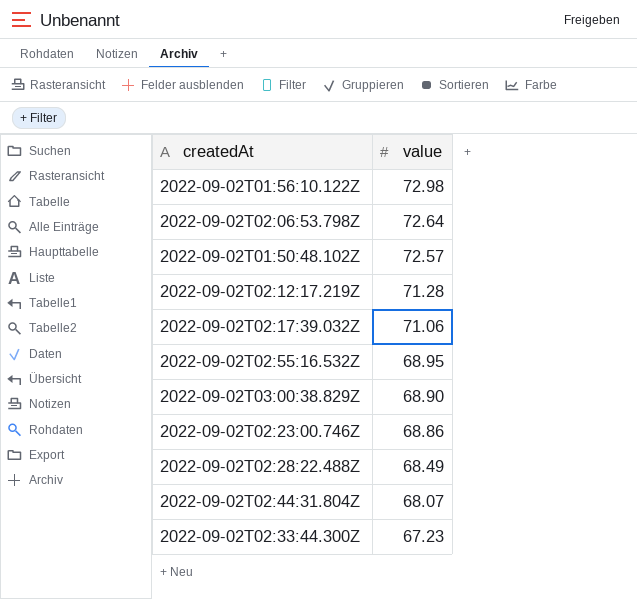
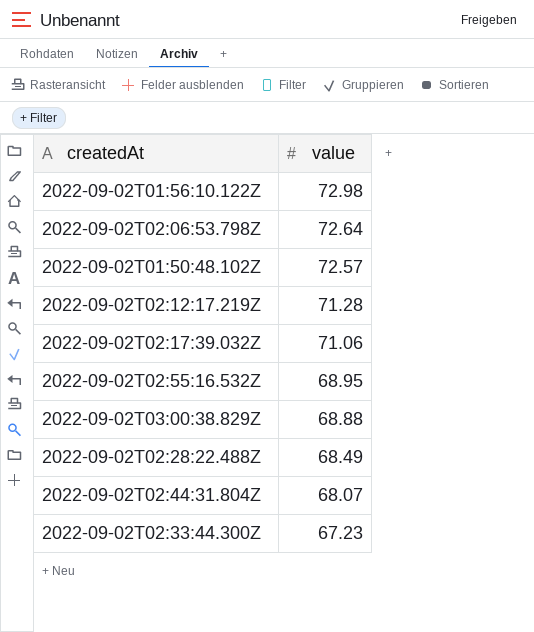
row 2022-09-02T02:23:00.746Z: 68.86 -> none
2022-09-02T03:00:38.829Z | value: 68.90 -> 68.88

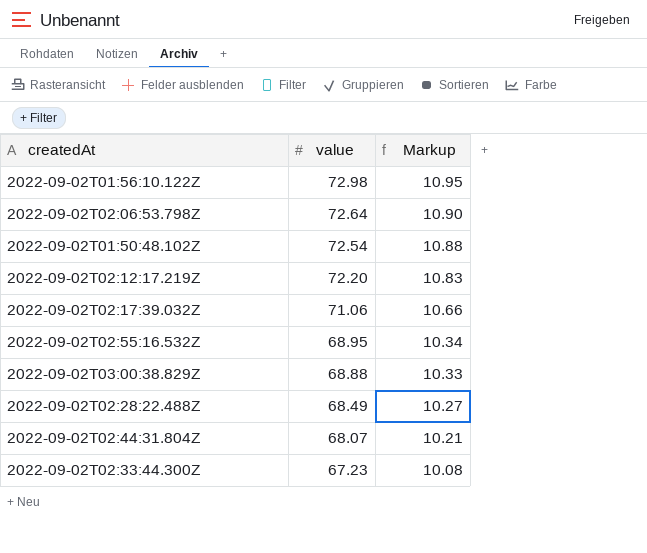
column Markup | formula: none -> [value] * 0.15
2022-09-02T01:50:48.102Z | value: 72.57 -> 72.54
2022-09-02T02:12:17.219Z | value: 71.28 -> 72.20

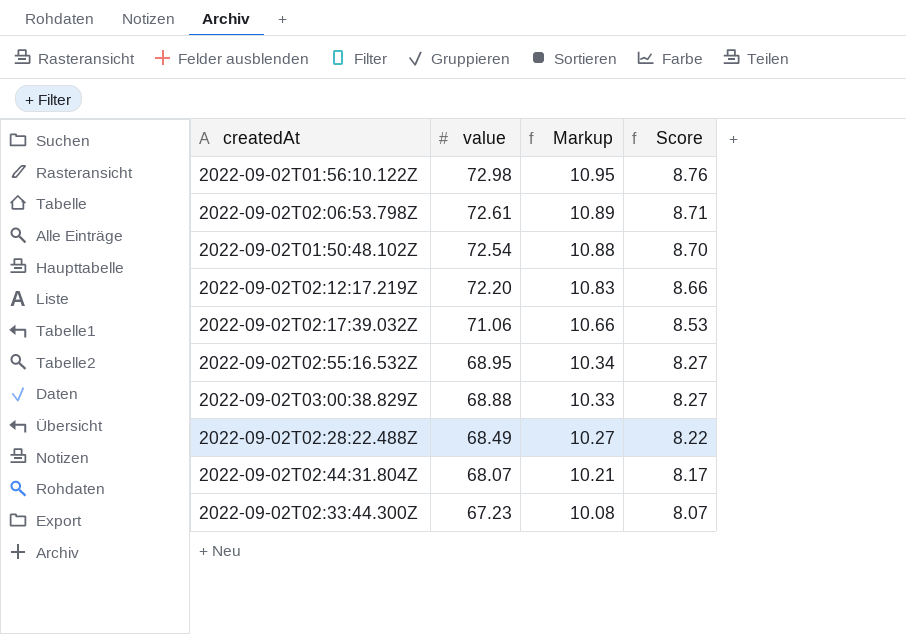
column Score | formula: none -> [value] * 0.12
2022-09-02T02:06:53.798Z | value: 72.64 -> 72.61
2022-09-02T02:06:53.798Z | Markup: 10.90 -> 10.89

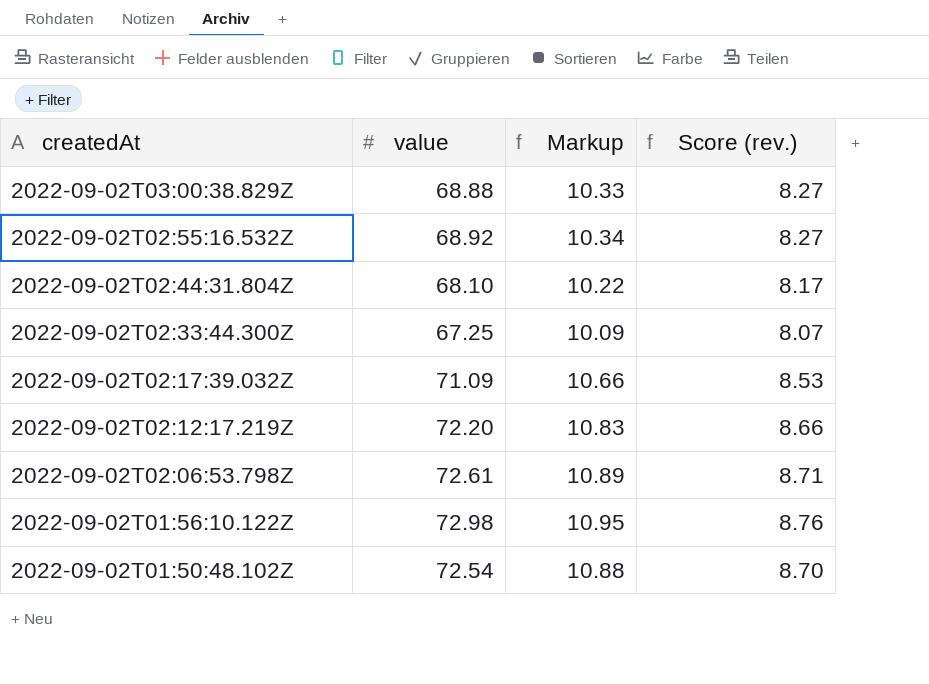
row order: value descending -> createdAt descending
column name: Score -> Score (rev.)
row 2022-09-02T02:28:22.488Z: 68.49 | 10.27 | 8.22 -> none
2022-09-02T02:55:16.532Z | value: 68.95 -> 68.92
2022-09-02T02:44:31.804Z | value: 68.07 -> 68.10
2022-09-02T02:44:31.804Z | Markup: 10.21 -> 10.22
2022-09-02T02:33:44.300Z | value: 67.23 -> 67.25
2022-09-02T02:33:44.300Z | Markup: 10.08 -> 10.09
2022-09-02T02:17:39.032Z | value: 71.06 -> 71.09

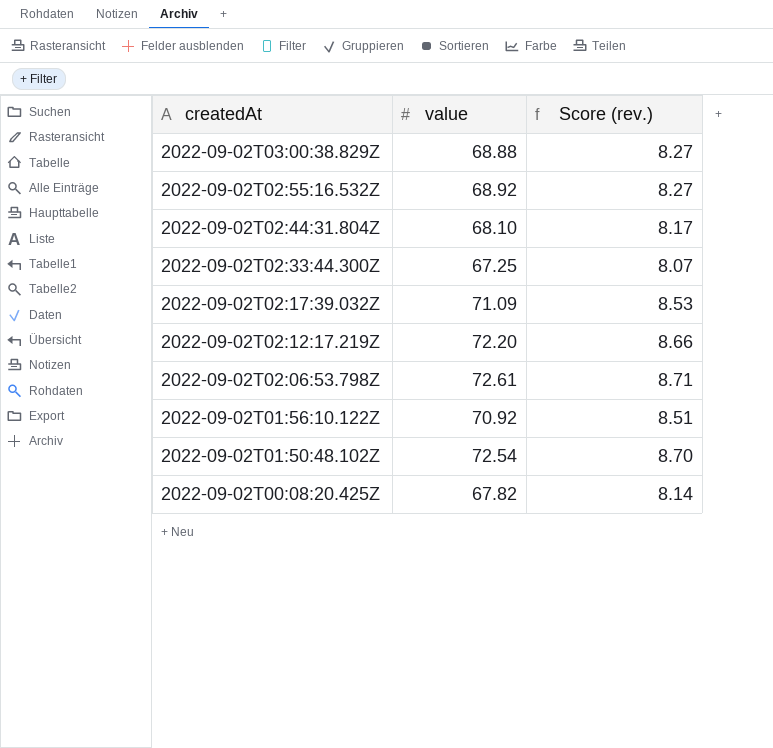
column Markup | formula: [value] * 0.15 -> none
2022-09-02T01:56:10.122Z | value: 72.98 -> 70.92
2022-09-02T01:56:10.122Z | Score (rev.): 8.76 -> 8.51
row 2022-09-02T00:08:20.425Z: none -> 67.82 | 8.14

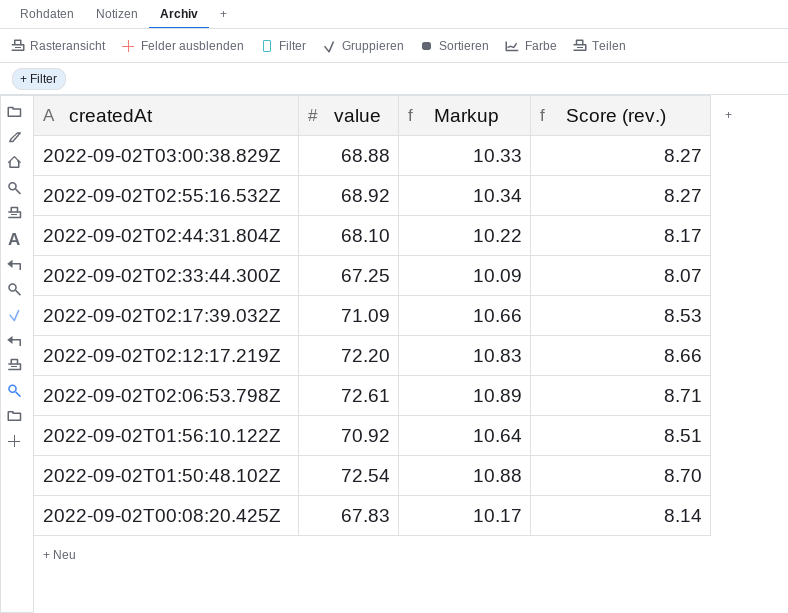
column Markup | formula: none -> [value] * 0.15
2022-09-02T00:08:20.425Z | value: 67.82 -> 67.83

